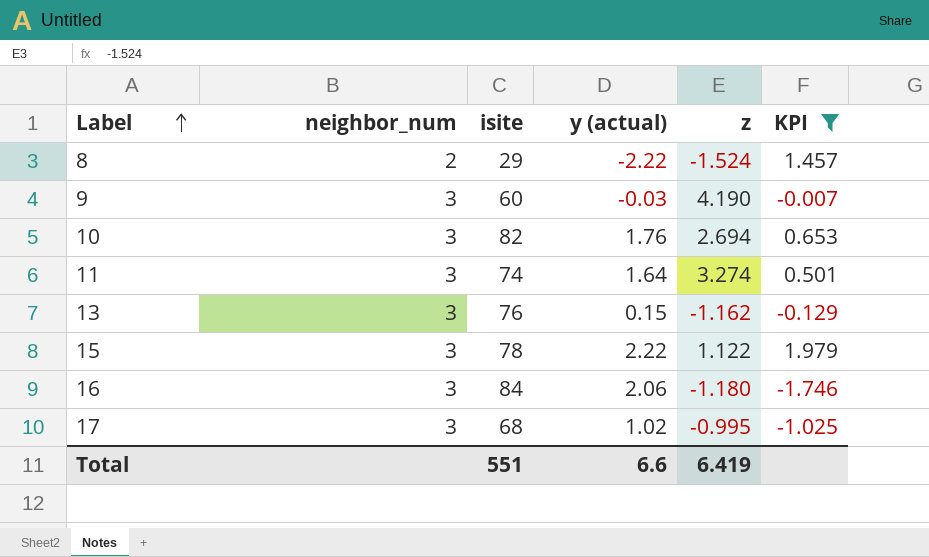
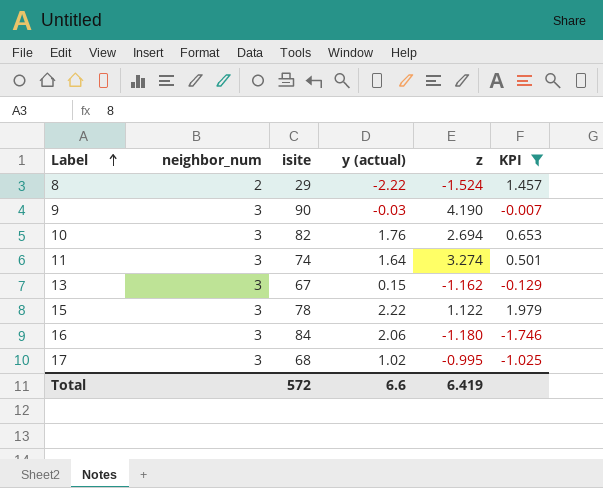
9 | isite: 60 -> 90
13 | isite: 76 -> 67
Total | isite: 551 -> 572

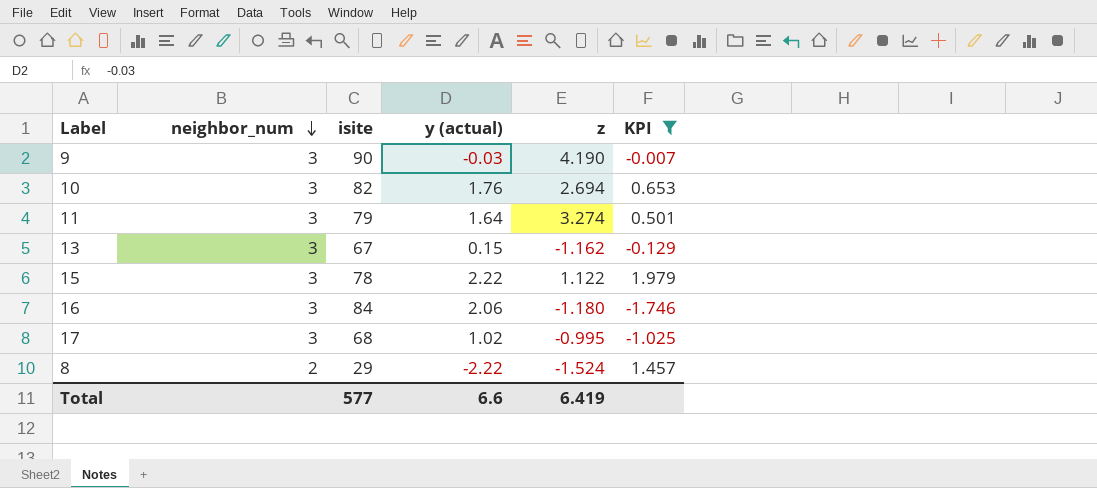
row order: Label ascending -> neighbor_num descending
11 | isite: 74 -> 79
Total | isite: 572 -> 577

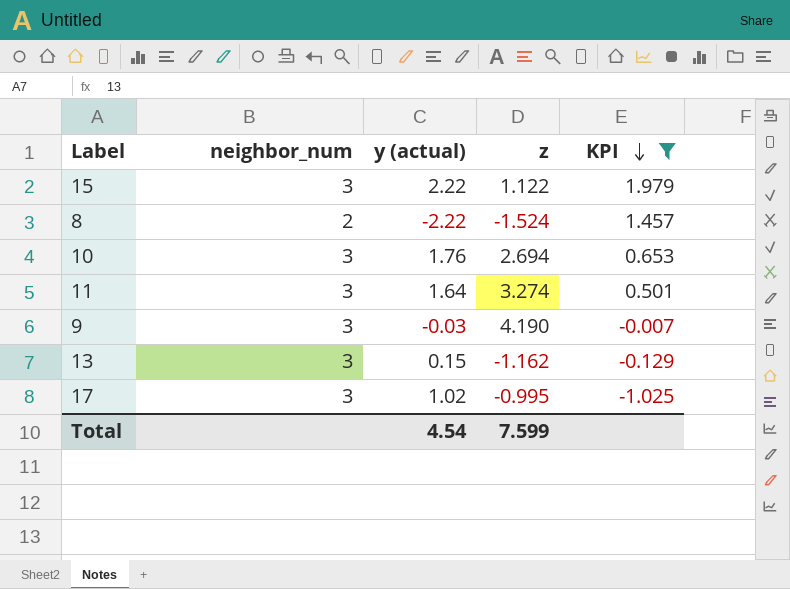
row order: neighbor_num descending -> KPI descending
column isite | position: 3 -> none
row 16: 3 | 84 | 2.06 | -1.180 | -1.746 -> none
Total | y (actual): 6.6 -> 4.54
Total | z: 6.419 -> 7.599

